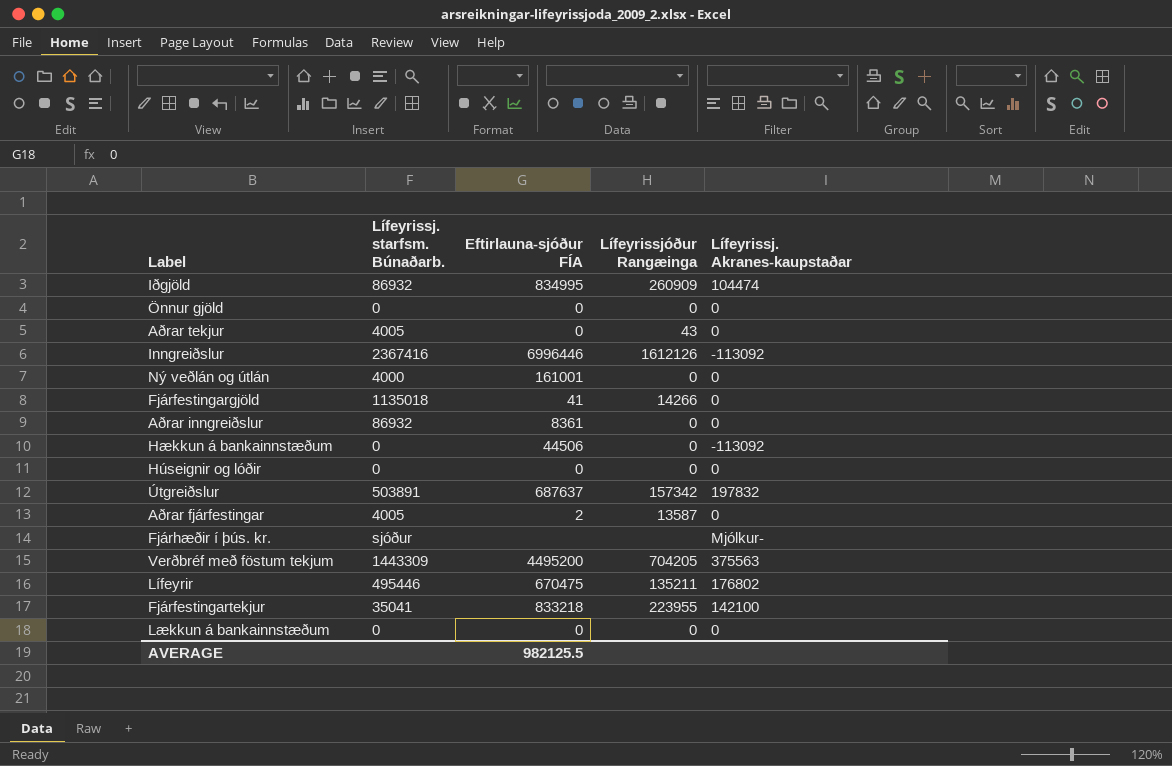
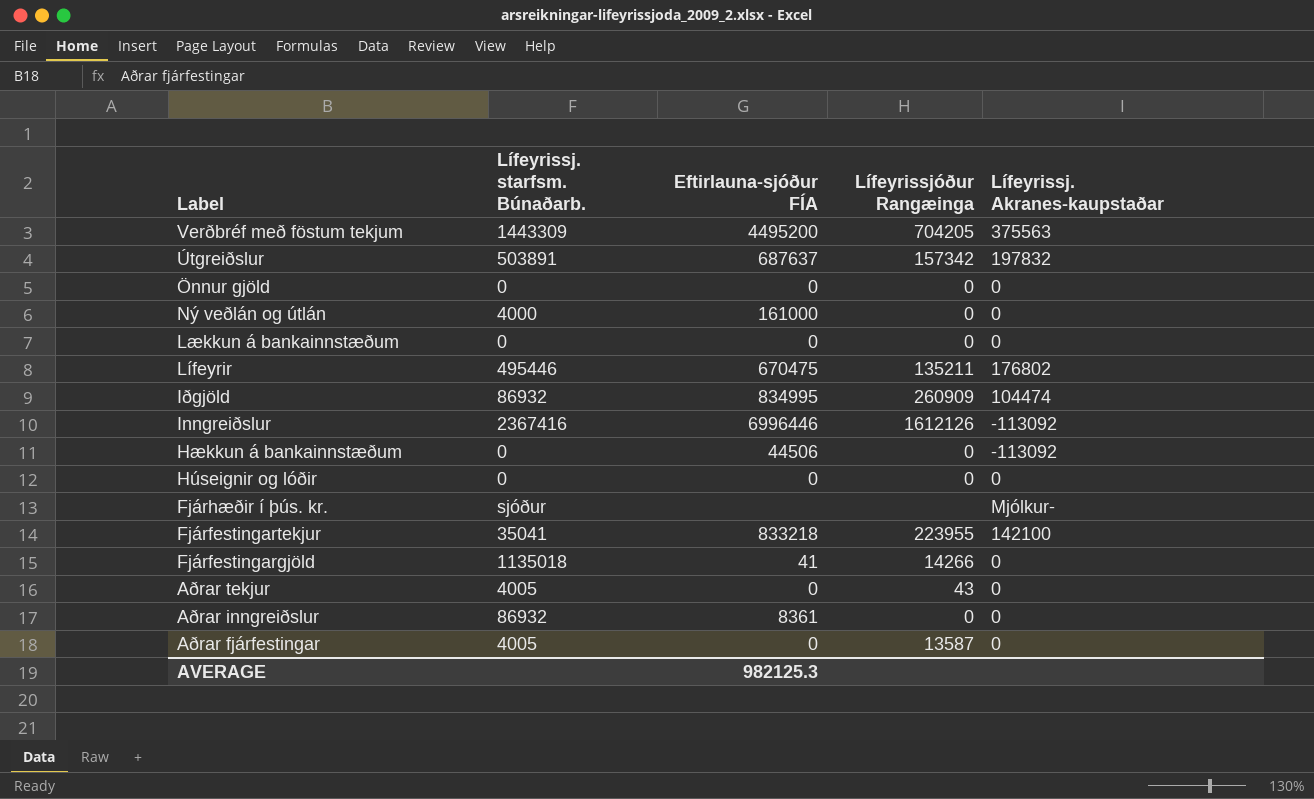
row order: none -> Label descending
Ný veðlán og útlán | Eftirlauna-sjóður FÍA: 161001 -> 161000
Aðrar fjárfestingar | Eftirlauna-sjóður FÍA: 2 -> 0
AVERAGE | Eftirlauna-sjóður FÍA: 982125.5 -> 982125.3

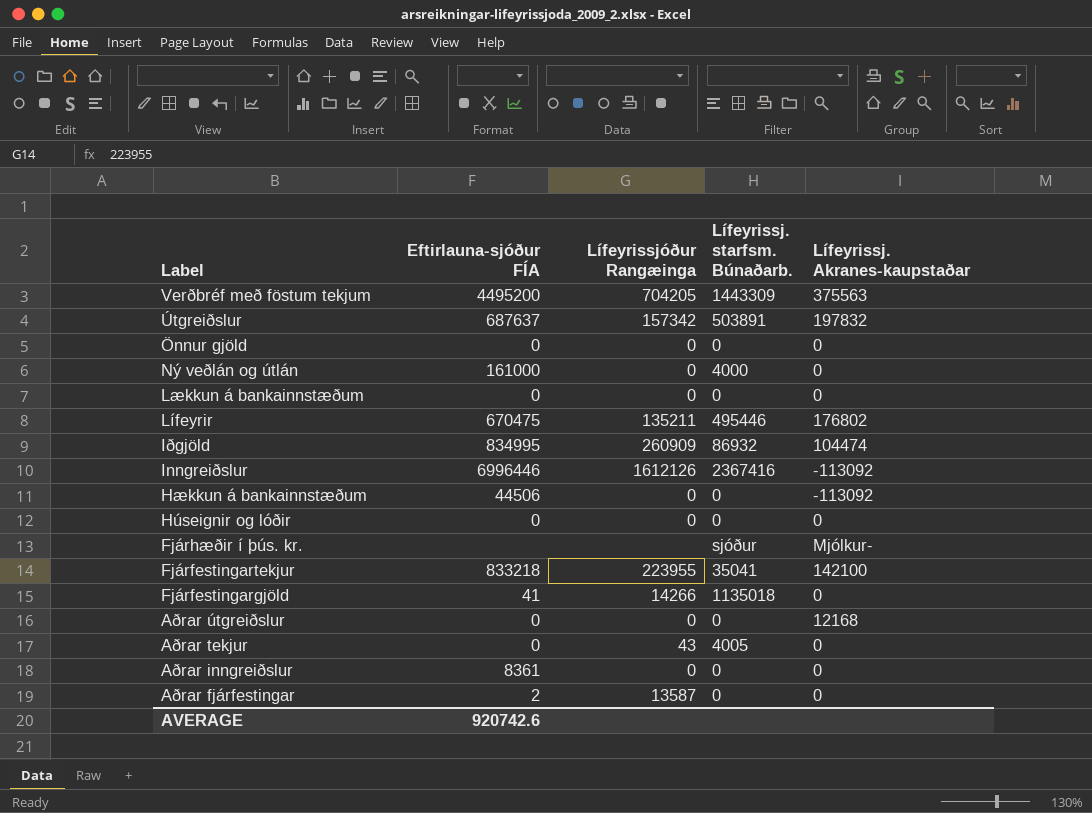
column Lífeyrissj. starfsm. Búnaðarb. | position: 2 -> 4
row Aðrar útgreiðslur: none -> 0 | 0 | 0 | 12168
Aðrar inngreiðslur | Lífeyrissj. starfsm. Búnaðarb.: 86932 -> 0
Aðrar fjárfestingar | Eftirlauna-sjóður FÍA: 0 -> 2
Aðrar fjárfestingar | Lífeyrissj. starfsm. Búnaðarb.: 4005 -> 0
AVERAGE | Eftirlauna-sjóður FÍA: 982125.3 -> 920742.6

